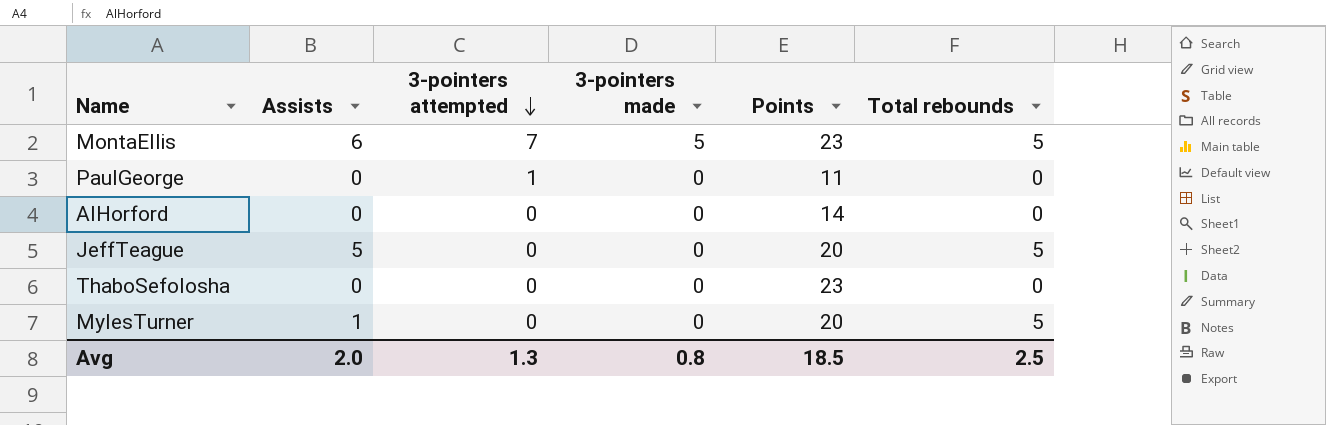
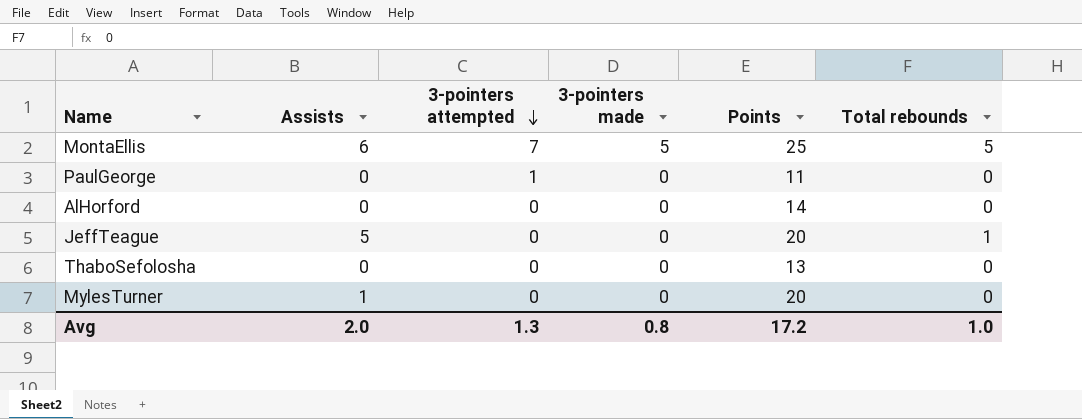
MontaEllis | Points: 23 -> 25
JeffTeague | Total rebounds: 5 -> 1
ThaboSefolosha | Points: 23 -> 13
MylesTurner | Total rebounds: 5 -> 0
Avg | Points: 18.5 -> 17.2
Avg | Total rebounds: 2.5 -> 1.0

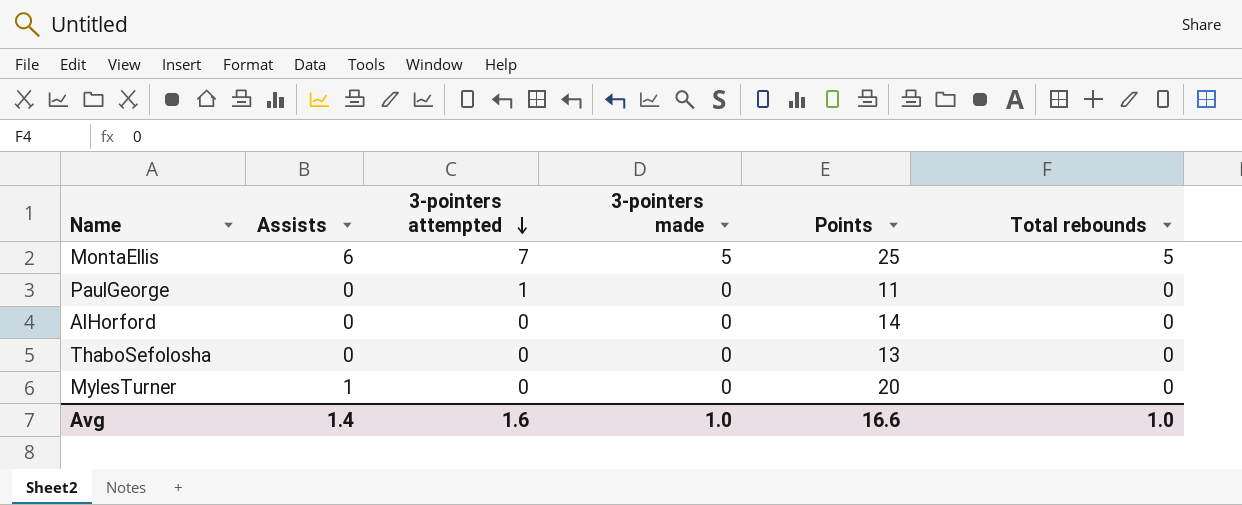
row JeffTeague: 5 | 0 | 0 | 20 | 1 -> none
Avg | Assists: 2.0 -> 1.4
Avg | 3-pointers attempted: 1.3 -> 1.6
Avg | 3-pointers made: 0.8 -> 1.0
Avg | Points: 17.2 -> 16.6

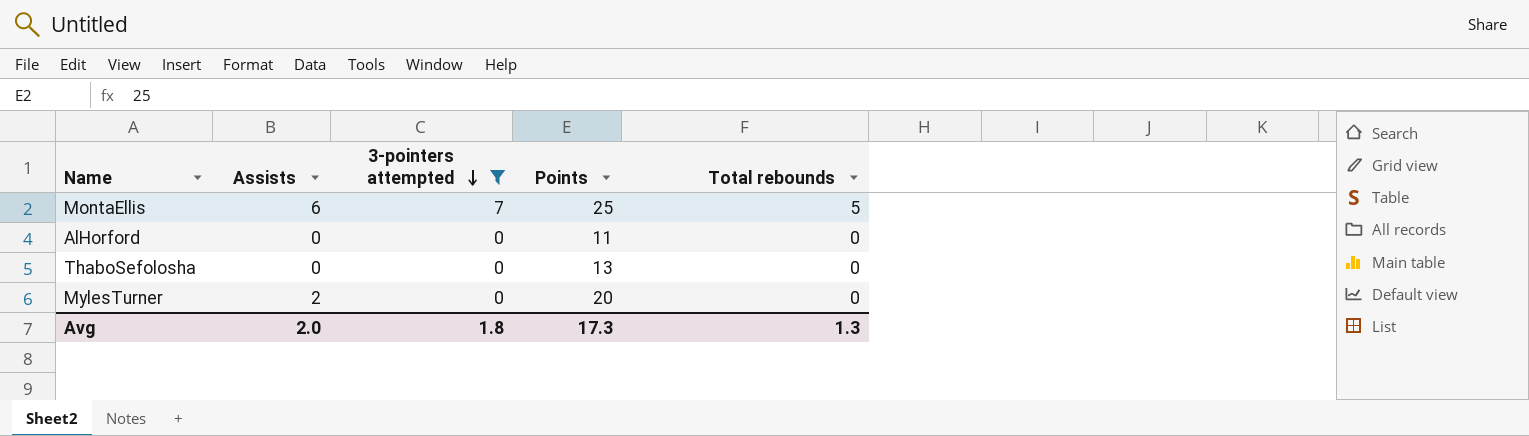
filter: none -> 3-pointers attempted != 1
column 3-pointers made | position: 4 -> none
AlHorford | Points: 14 -> 11
MylesTurner | Assists: 1 -> 2
Avg | Assists: 1.4 -> 2.0
Avg | 3-pointers attempted: 1.6 -> 1.8
Avg | Points: 16.6 -> 17.3
Avg | Total rebounds: 1.0 -> 1.3

